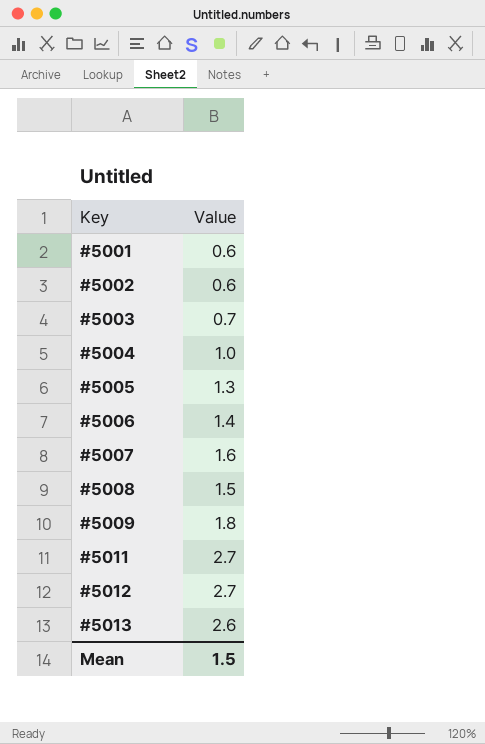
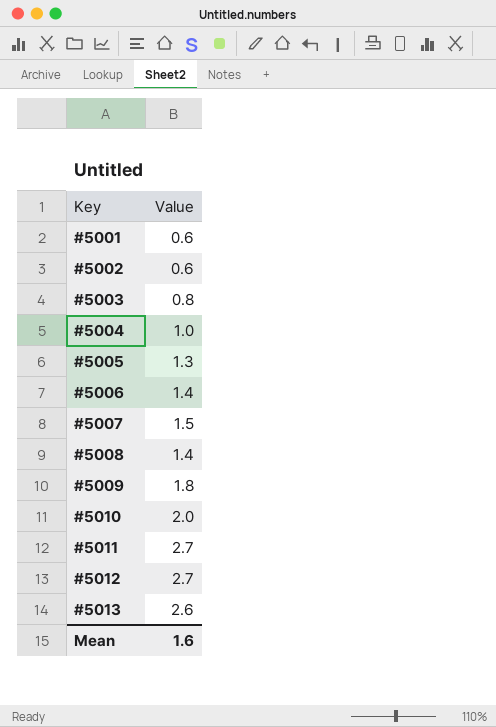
#5003 | Value: 0.7 -> 0.8
#5007 | Value: 1.6 -> 1.5
#5008 | Value: 1.5 -> 1.4
row #5010: none -> 2.0
Mean | Value: 1.5 -> 1.6

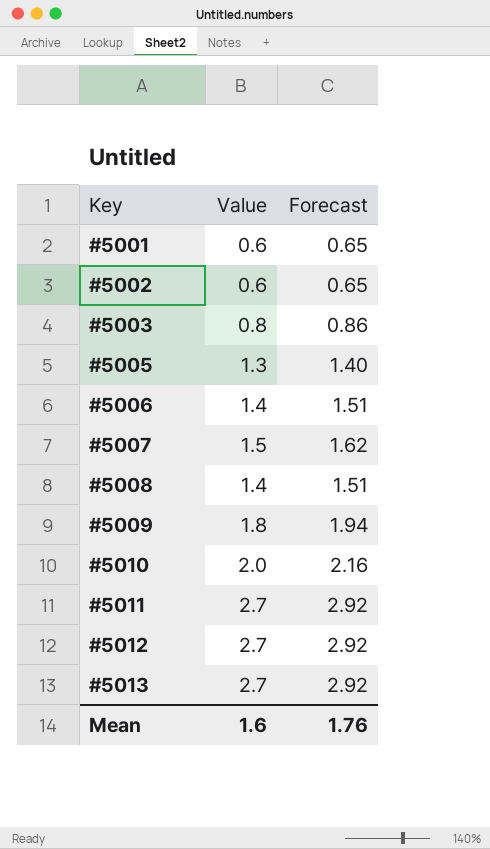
column Forecast | formula: none -> [Value] * 1.08
row #5004: 1.0 -> none
#5013 | Value: 2.6 -> 2.7

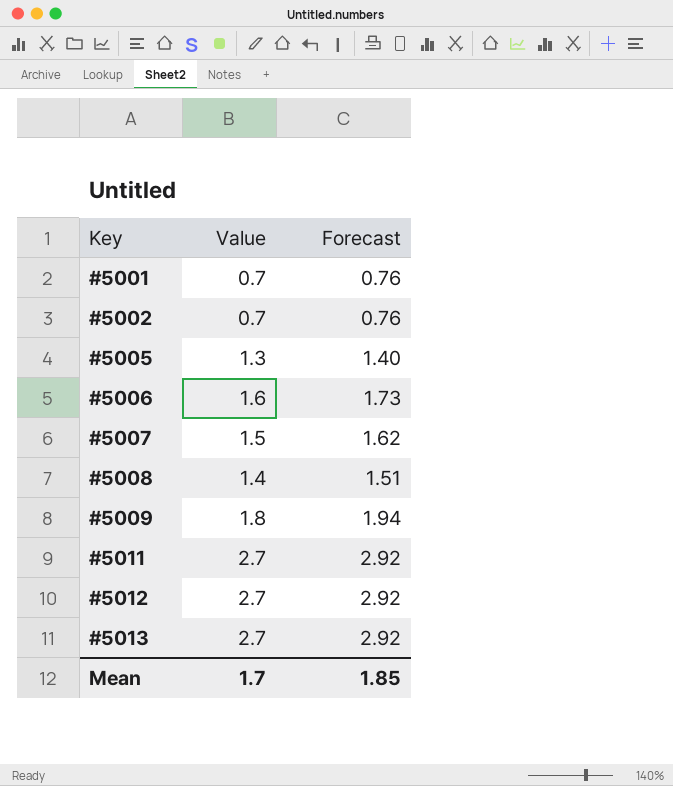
row #5003: 0.8 | 0.86 -> none
row #5010: 2.0 | 2.16 -> none
#5001 | Value: 0.6 -> 0.7
#5001 | Forecast: 0.65 -> 0.76
#5002 | Value: 0.6 -> 0.7
#5002 | Forecast: 0.65 -> 0.76
#5006 | Value: 1.4 -> 1.6
#5006 | Forecast: 1.51 -> 1.73
Mean | Value: 1.6 -> 1.7
Mean | Forecast: 1.76 -> 1.85

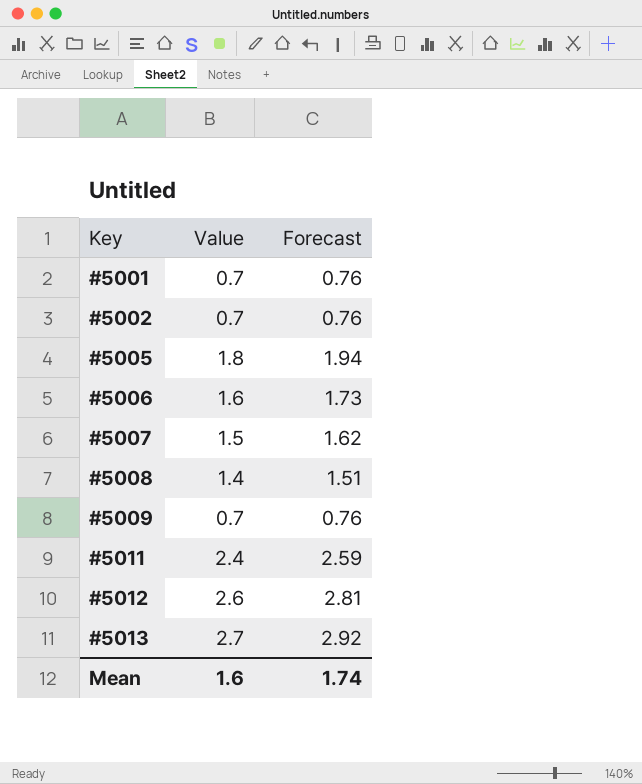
#5005 | Value: 1.3 -> 1.8
#5005 | Forecast: 1.40 -> 1.94
#5009 | Value: 1.8 -> 0.7
#5009 | Forecast: 1.94 -> 0.76
#5011 | Value: 2.7 -> 2.4
#5011 | Forecast: 2.92 -> 2.59
#5012 | Value: 2.7 -> 2.6
#5012 | Forecast: 2.92 -> 2.81
Mean | Value: 1.7 -> 1.6
Mean | Forecast: 1.85 -> 1.74

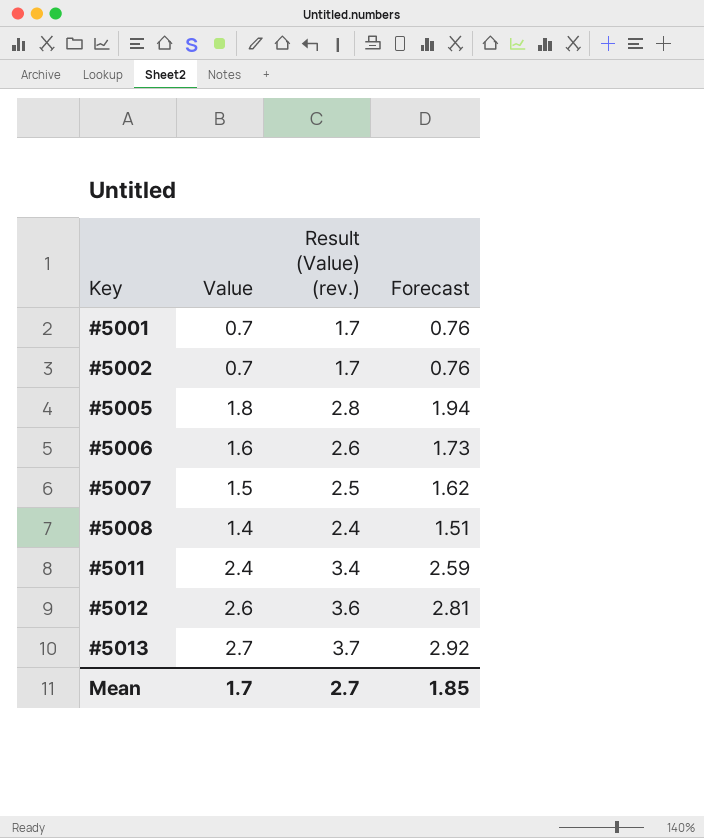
column Result (Value) (rev.) | formula: none -> [Value] + 1
row #5009: 0.7 | 0.76 -> none
Mean | Value: 1.6 -> 1.7
Mean | Forecast: 1.74 -> 1.85

